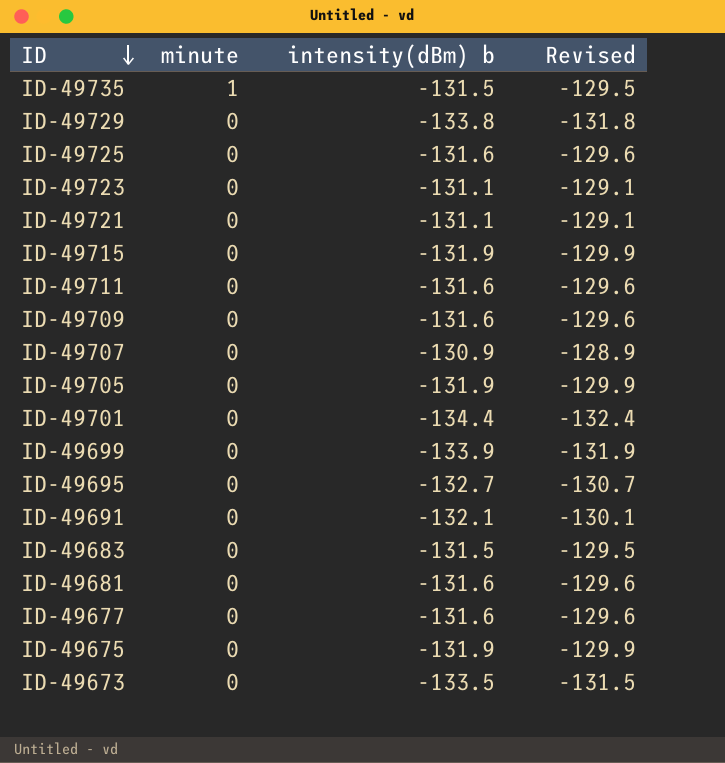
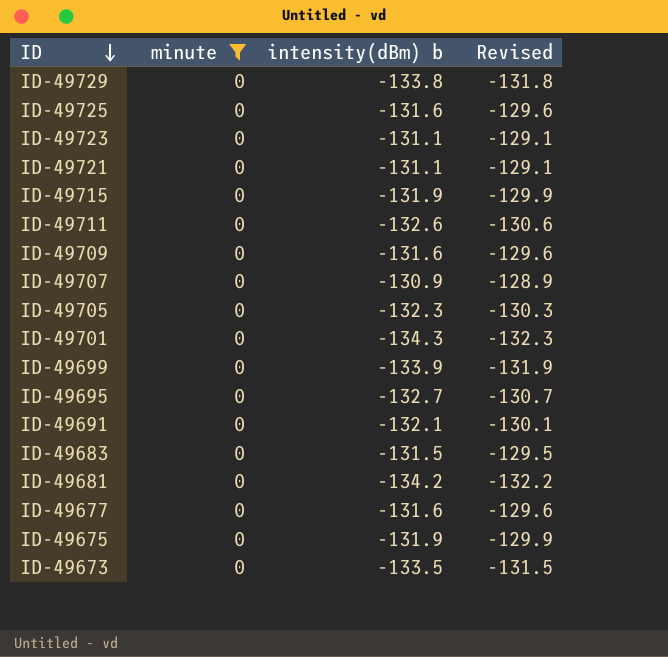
filter: none -> minute = 0
ID-49711 | intensity(dBm) b: -131.6 -> -132.6
ID-49711 | Revised: -129.6 -> -130.6
ID-49705 | intensity(dBm) b: -131.9 -> -132.3
ID-49705 | Revised: -129.9 -> -130.3
ID-49701 | intensity(dBm) b: -134.4 -> -134.3
ID-49701 | Revised: -132.4 -> -132.3
ID-49681 | intensity(dBm) b: -131.6 -> -134.2
ID-49681 | Revised: -129.6 -> -132.2

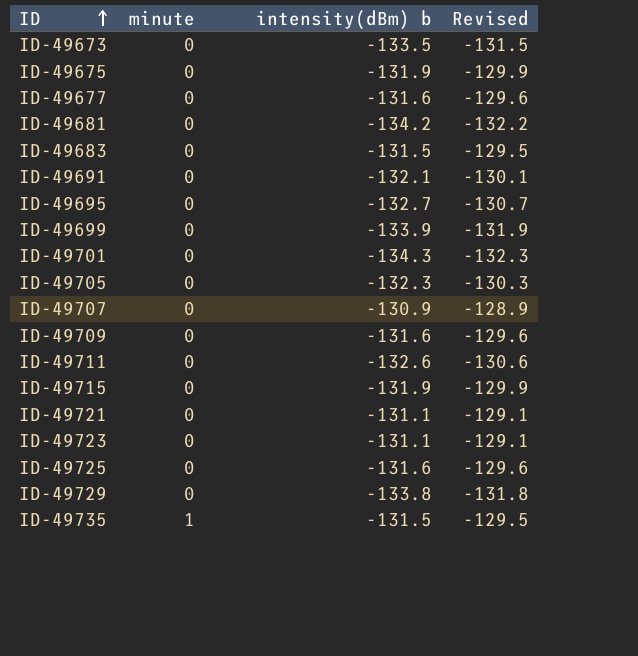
filter: minute = 0 -> none
row order: ID descending -> ID ascending

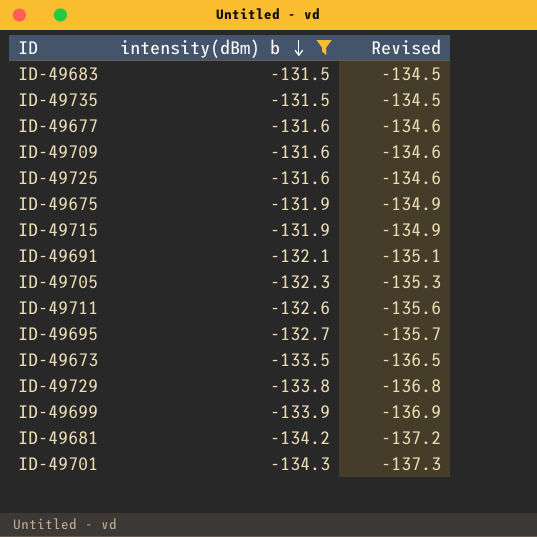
filter: none -> intensity(dBm) b <= -131.5
row order: ID ascending -> intensity(dBm) b descending
column minute | position: 2 -> none
column Revised | formula: [intensity(dBm) b] + 2 -> [intensity(dBm) b] - 3

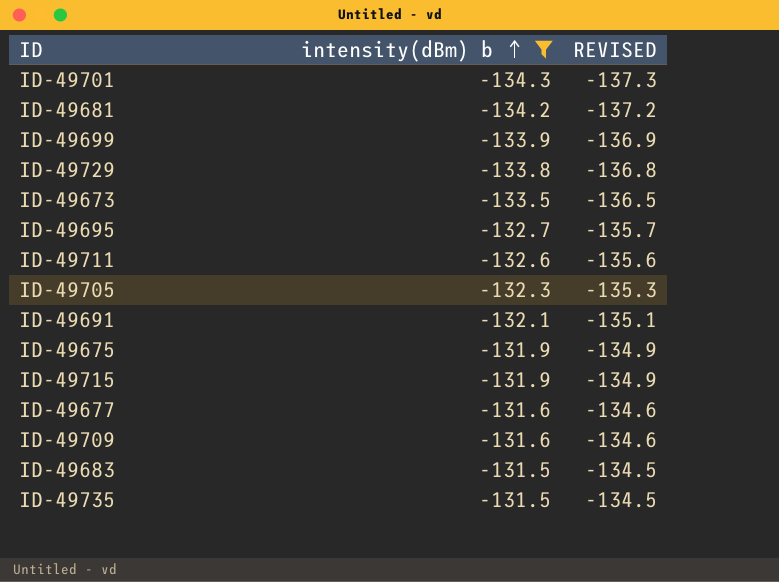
row order: intensity(dBm) b descending -> intensity(dBm) b ascending
column name: Revised -> REVISED
row ID-49725: -131.6 | -134.6 -> none

